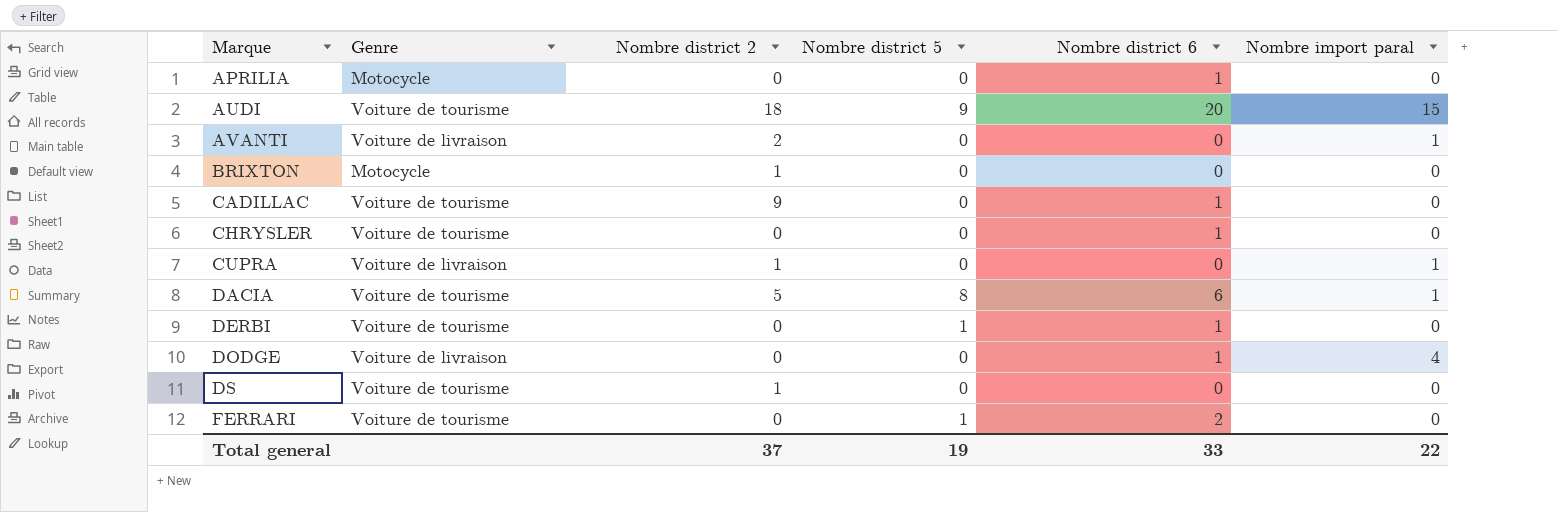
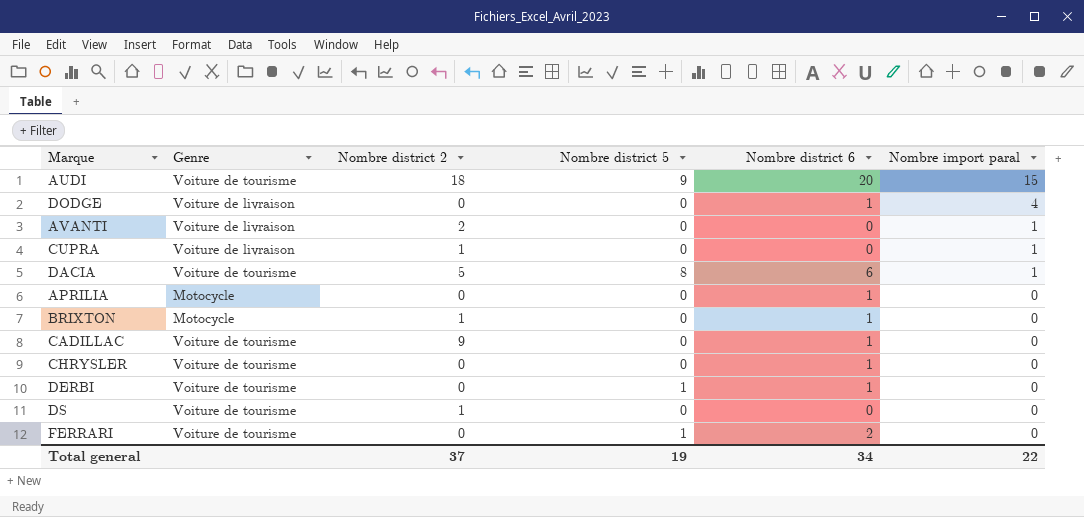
row order: Marque ascending -> Nombre import paral descending
BRIXTON | Nombre district 6: 0 -> 1
Total general | Nombre district 6: 33 -> 34

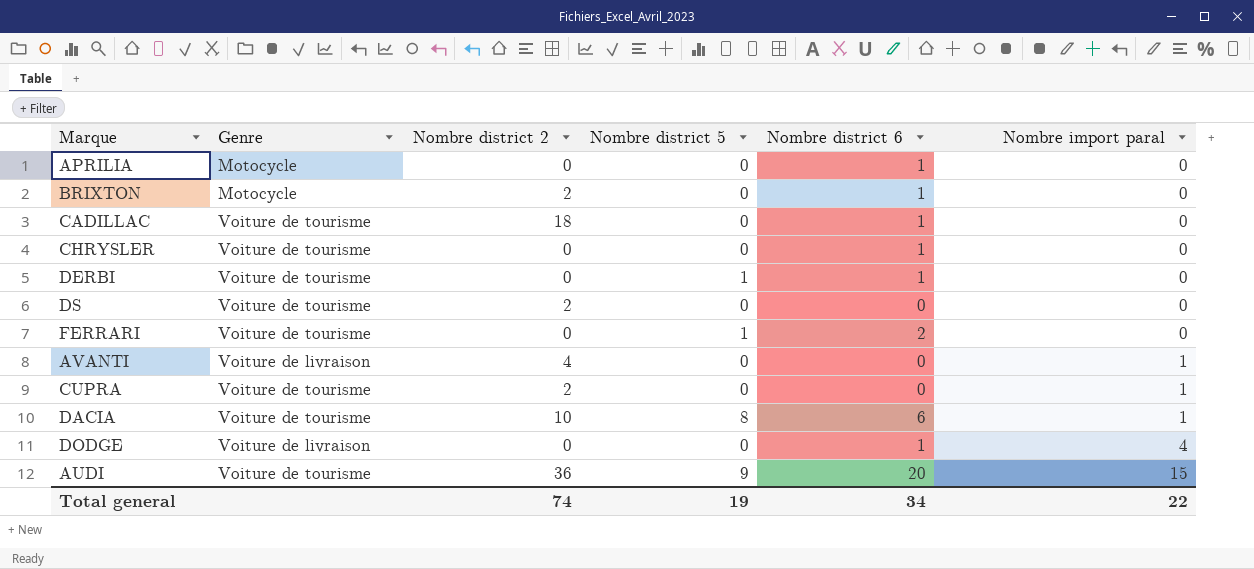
row order: Nombre import paral descending -> Nombre import paral ascending
BRIXTON | Nombre district 2: 1 -> 2
CADILLAC | Nombre district 2: 9 -> 18
DS | Nombre district 2: 1 -> 2
AVANTI | Nombre district 2: 2 -> 4
CUPRA | Genre: Voiture de livraison -> Voiture de tourisme
CUPRA | Nombre district 2: 1 -> 2
DACIA | Nombre district 2: 5 -> 10
AUDI | Nombre district 2: 18 -> 36
Total general | Nombre district 2: 37 -> 74

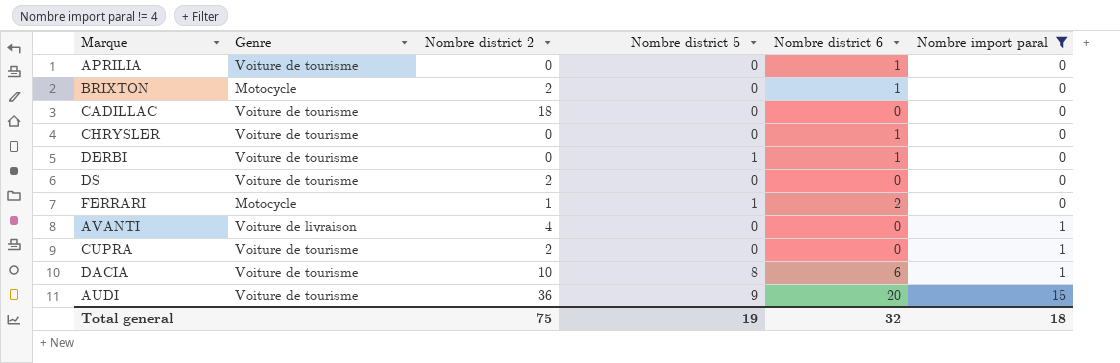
filter: none -> Nombre import paral != 4
APRILIA | Genre: Motocycle -> Voiture de tourisme
CADILLAC | Nombre district 6: 1 -> 0
FERRARI | Genre: Voiture de tourisme -> Motocycle
FERRARI | Nombre district 2: 0 -> 1
Total general | Nombre district 2: 74 -> 75
Total general | Nombre district 6: 34 -> 32
Total general | Nombre import paral: 22 -> 18

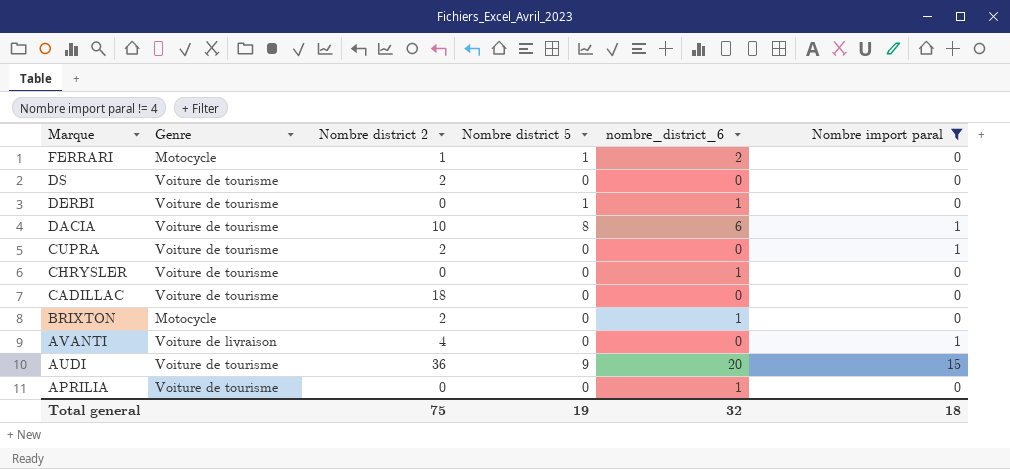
row order: Nombre import paral ascending -> Marque descending
column name: Nombre district 6 -> nombre_district_6

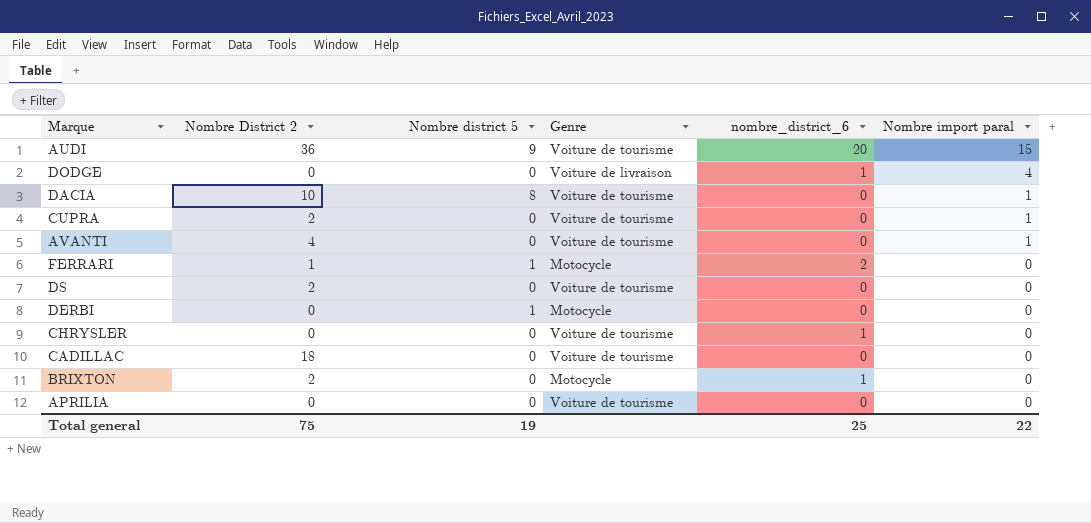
filter: Nombre import paral != 4 -> none
row order: Marque descending -> Nombre import paral descending
column name: Nombre district 2 -> Nombre District 2
column Genre | position: 2 -> 4
DACIA | nombre_district_6: 6 -> 0
AVANTI | Genre: Voiture de livraison -> Voiture de tourisme
DERBI | Genre: Voiture de tourisme -> Motocycle
DERBI | nombre_district_6: 1 -> 0
APRILIA | nombre_district_6: 1 -> 0
Total general | nombre_district_6: 32 -> 25
Total general | Nombre import paral: 18 -> 22

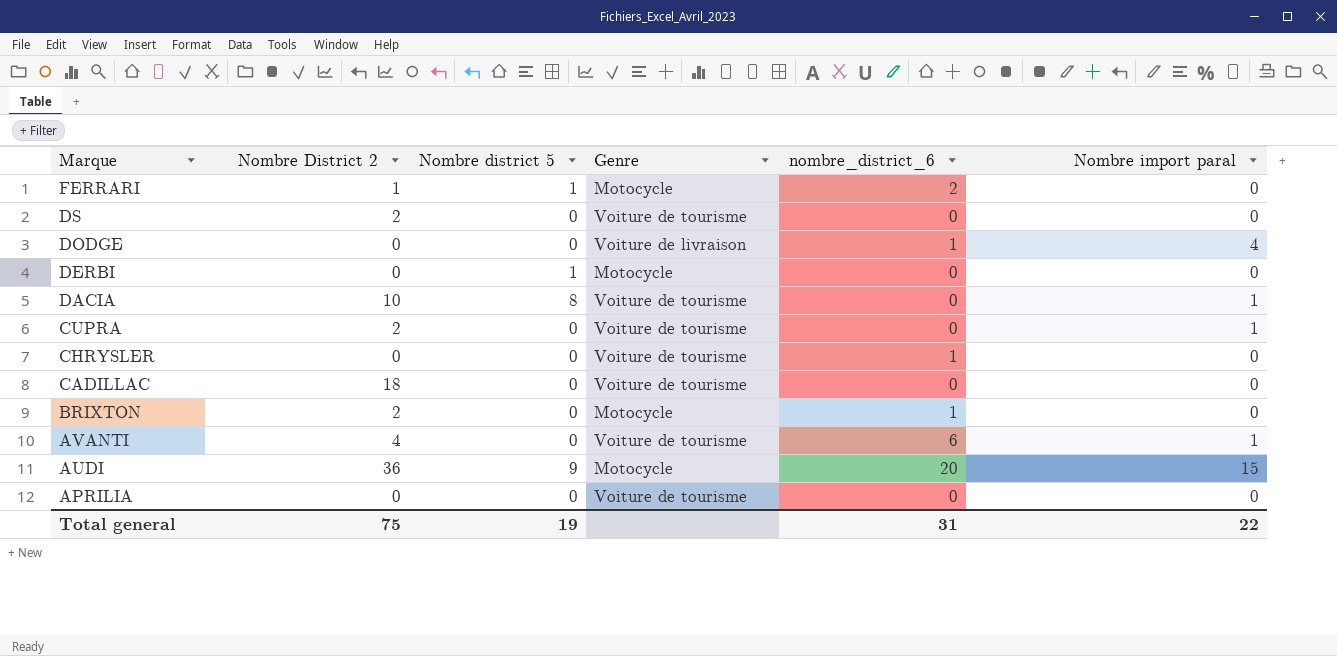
row order: Nombre import paral descending -> Marque descending
AVANTI | nombre_district_6: 0 -> 6
AUDI | Genre: Voiture de tourisme -> Motocycle
Total general | nombre_district_6: 25 -> 31

